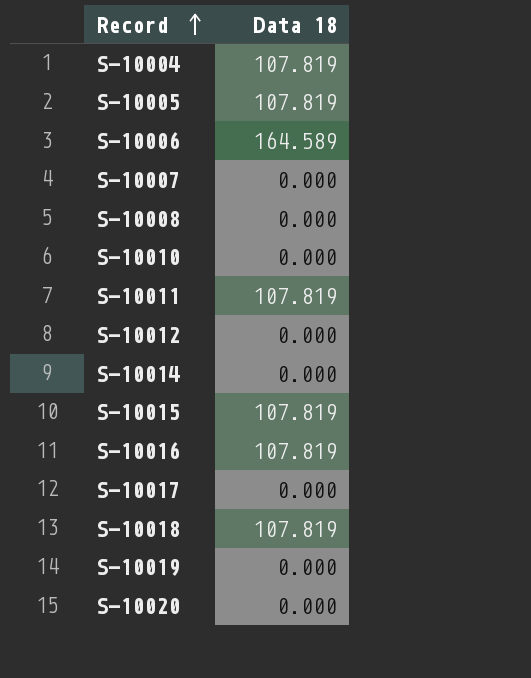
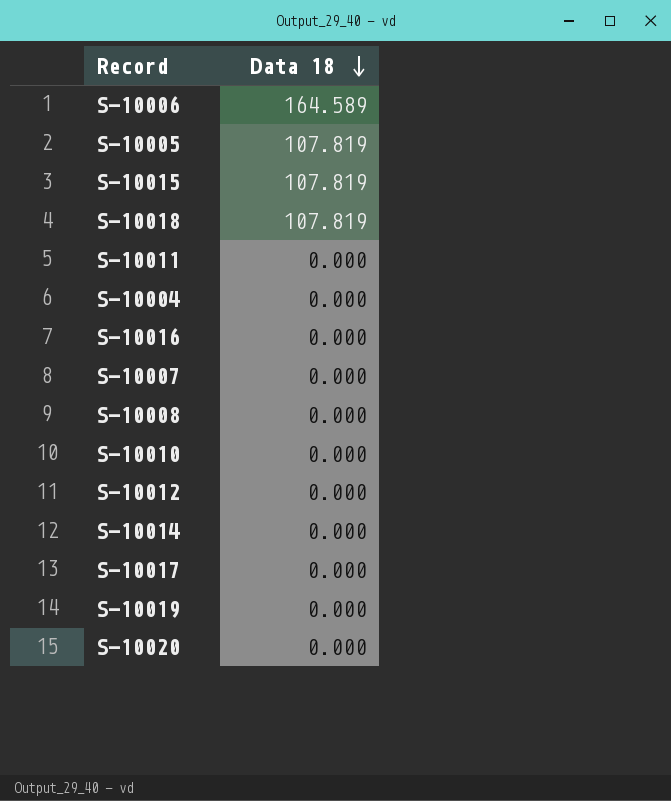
row order: Record ascending -> Data 18 descending
S-10011 | Data 18: 107.819 -> 0.000
S-10004 | Data 18: 107.819 -> 0.000
S-10016 | Data 18: 107.819 -> 0.000

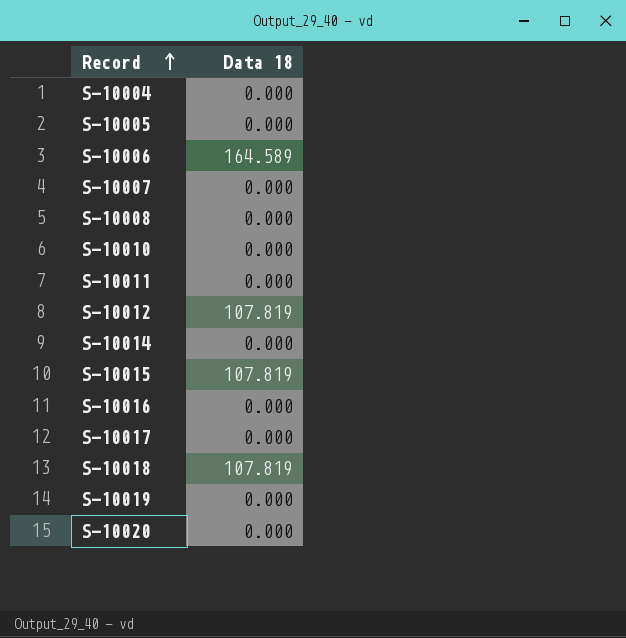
row order: Data 18 descending -> Record ascending
S-10005 | Data 18: 107.819 -> 0.000
S-10012 | Data 18: 0.000 -> 107.819

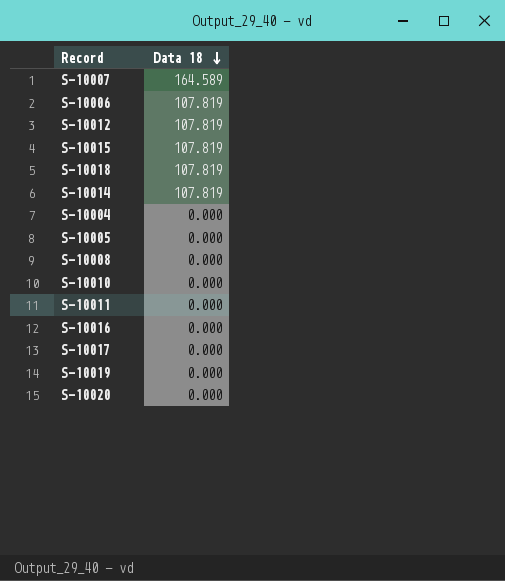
row order: Record ascending -> Data 18 descending
S-10007 | Data 18: 0.000 -> 164.589
S-10006 | Data 18: 164.589 -> 107.819
S-10014 | Data 18: 0.000 -> 107.819

